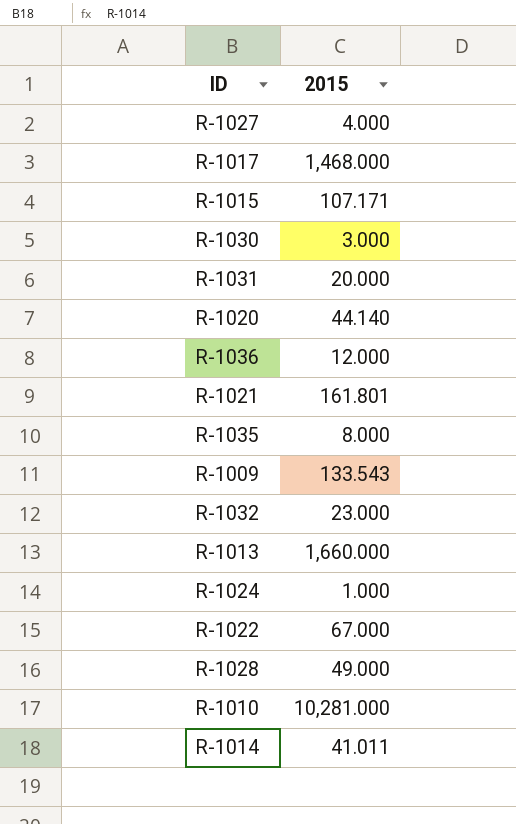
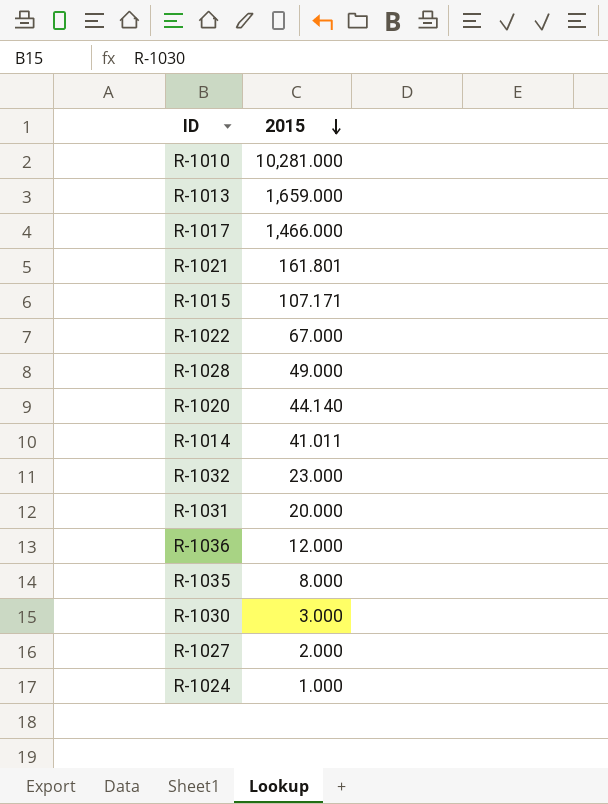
row order: none -> 2015 descending
row R-1009: 133.543 -> none
R-1013 | 2015: 1,660.000 -> 1,659.000
R-1017 | 2015: 1,468.000 -> 1,466.000
R-1027 | 2015: 4.000 -> 2.000

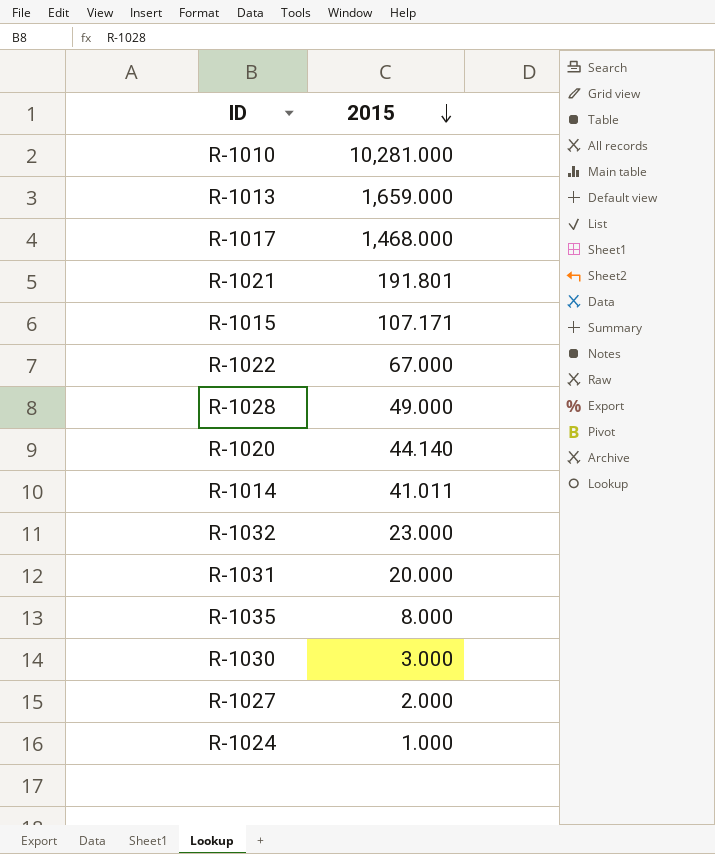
row R-1036: 12.000 -> none
R-1017 | 2015: 1,466.000 -> 1,468.000
R-1021 | 2015: 161.801 -> 191.801

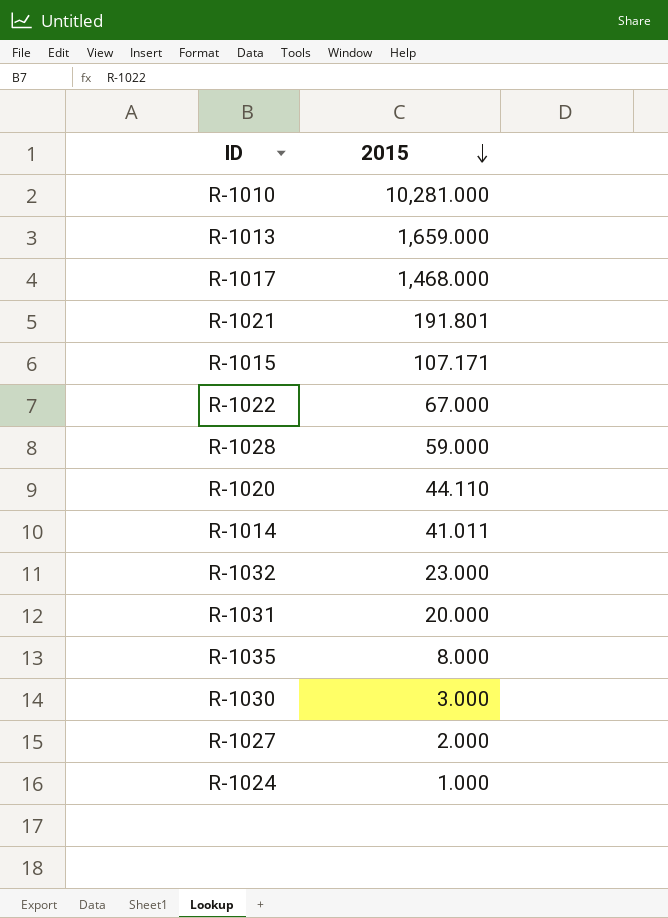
R-1028 | 2015: 49.000 -> 59.000
R-1020 | 2015: 44.140 -> 44.110

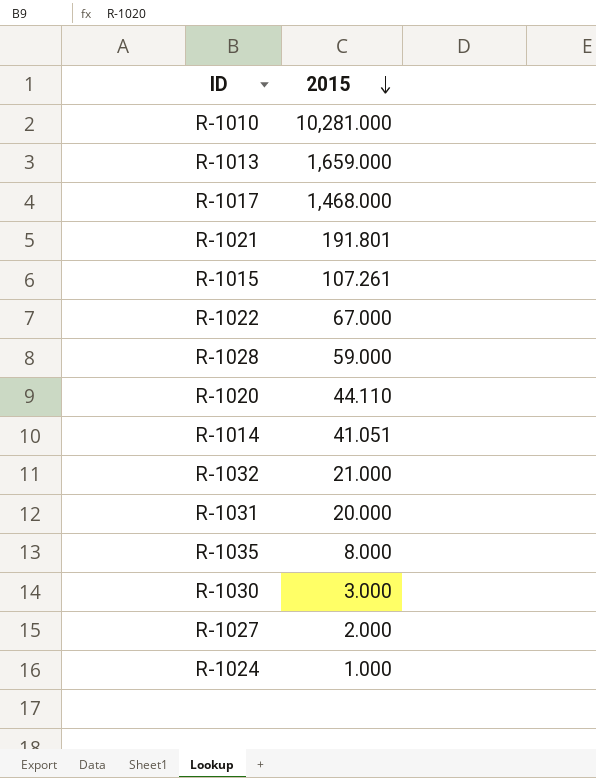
R-1015 | 2015: 107.171 -> 107.261
R-1014 | 2015: 41.011 -> 41.051
R-1032 | 2015: 23.000 -> 21.000

